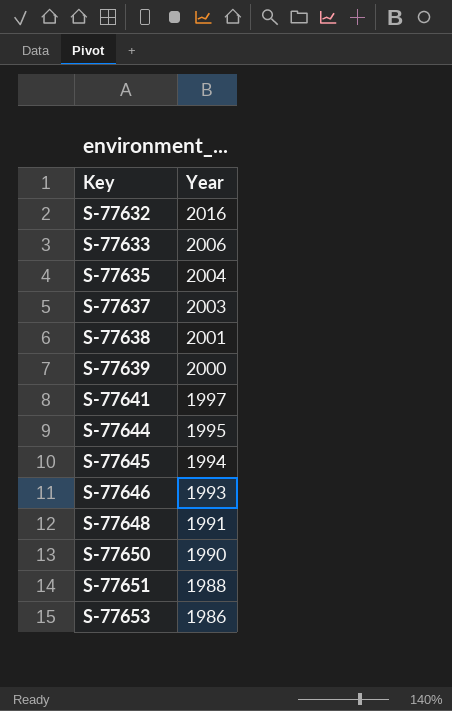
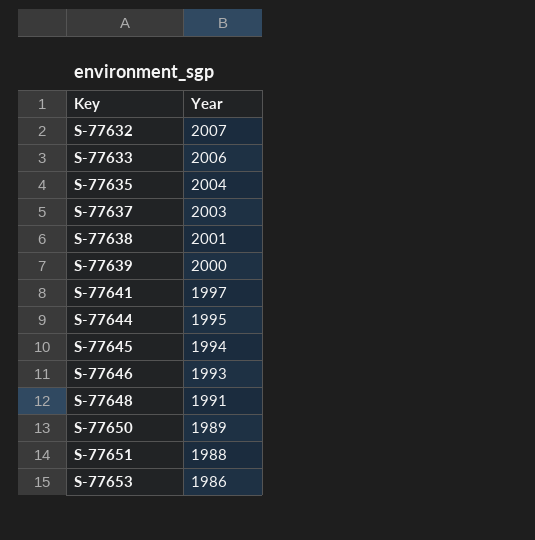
S-77632 | Year: 2016 -> 2007
S-77650 | Year: 1990 -> 1989

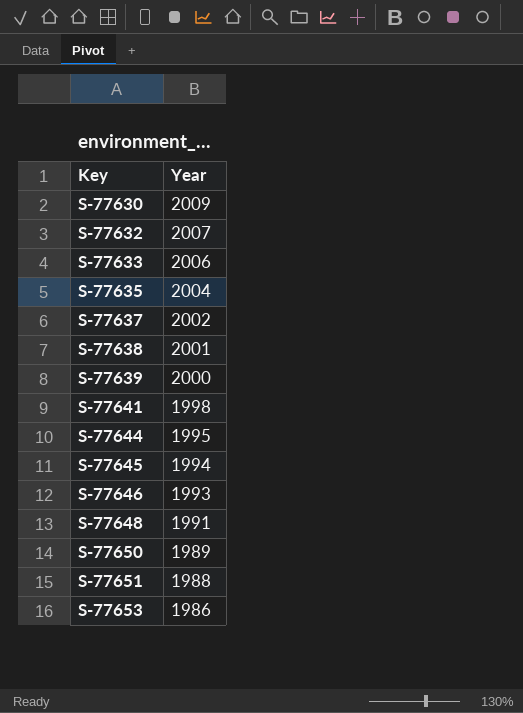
row S-77630: none -> 2009
S-77637 | Year: 2003 -> 2002
S-77641 | Year: 1997 -> 1998

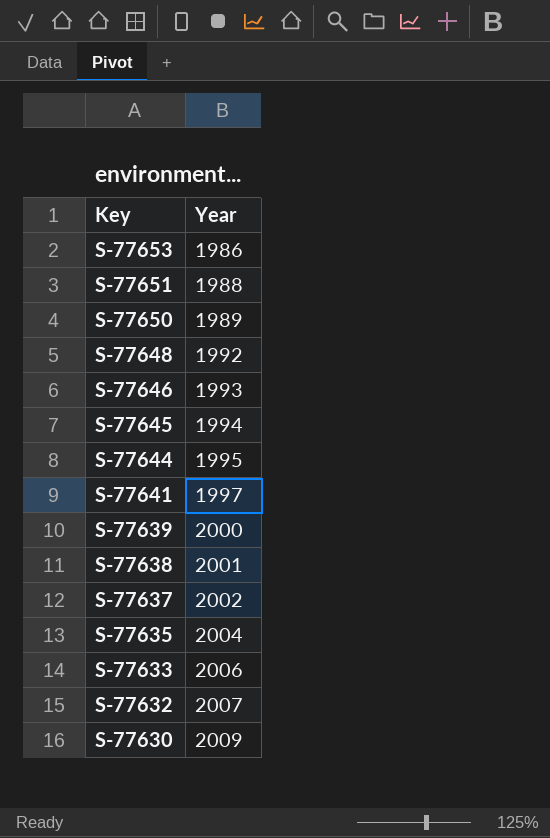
row order: Key ascending -> Key descending
S-77648 | Year: 1991 -> 1992
S-77641 | Year: 1998 -> 1997

